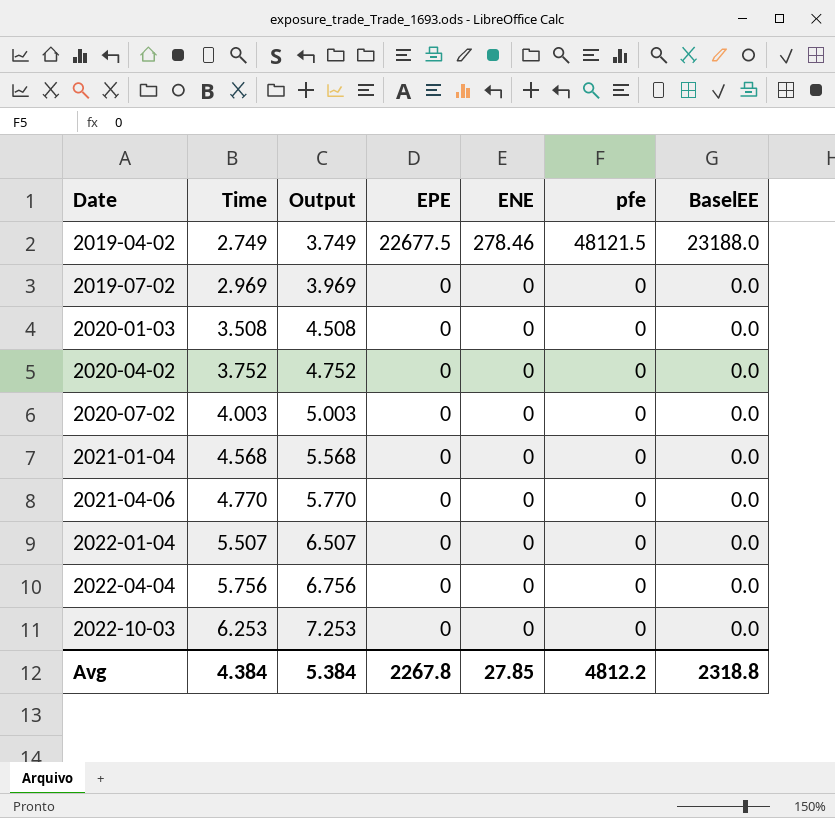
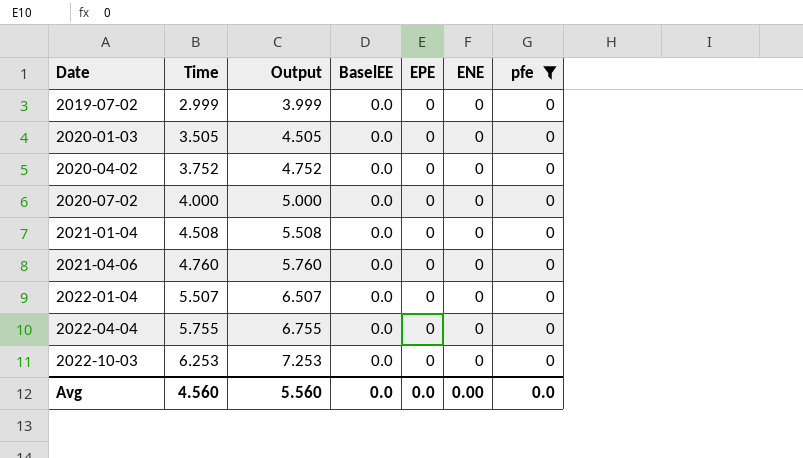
filter: none -> pfe = 0
column BaselEE | position: 7 -> 4
2019-07-02 | Time: 2.969 -> 2.999
2019-07-02 | Output: 3.969 -> 3.999
2020-01-03 | Time: 3.508 -> 3.505
2020-01-03 | Output: 4.508 -> 4.505
2020-07-02 | Time: 4.003 -> 4.000
2020-07-02 | Output: 5.003 -> 5.000
2021-01-04 | Time: 4.568 -> 4.508
2021-01-04 | Output: 5.568 -> 5.508
2021-04-06 | Time: 4.770 -> 4.760
2021-04-06 | Output: 5.770 -> 5.760
2022-04-04 | Time: 5.756 -> 5.755
2022-04-04 | Output: 6.756 -> 6.755
Avg | Time: 4.384 -> 4.560
Avg | Output: 5.384 -> 5.560
Avg | BaselEE: 2318.8 -> 0.0
Avg | EPE: 2267.8 -> 0.0
Avg | ENE: 27.85 -> 0.00
Avg | pfe: 4812.2 -> 0.0

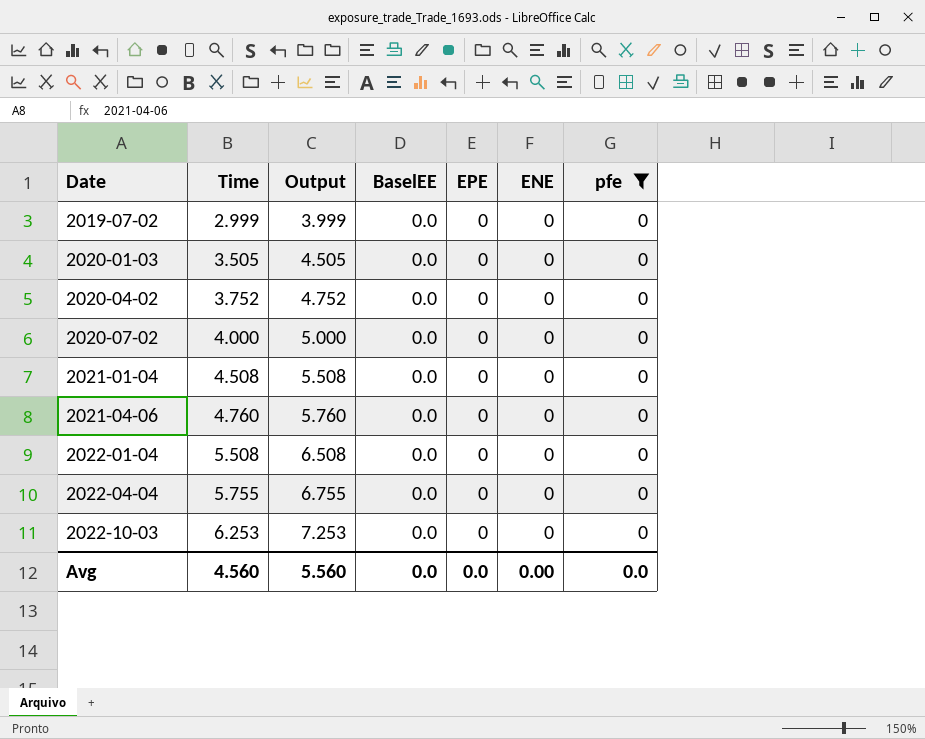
2022-01-04 | Time: 5.507 -> 5.508
2022-01-04 | Output: 6.507 -> 6.508

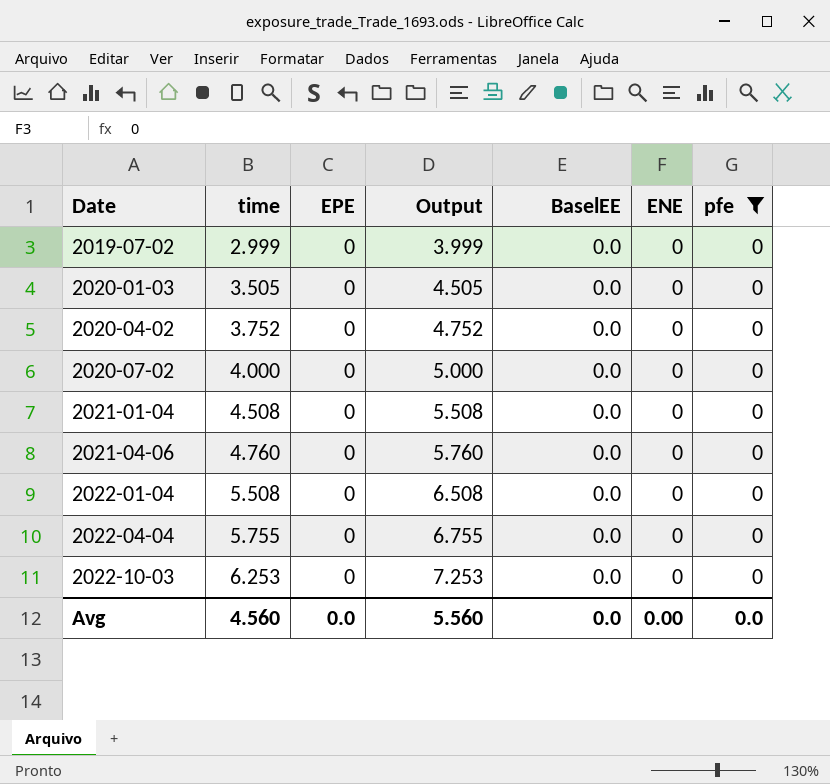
column name: Time -> time
column EPE | position: 5 -> 3

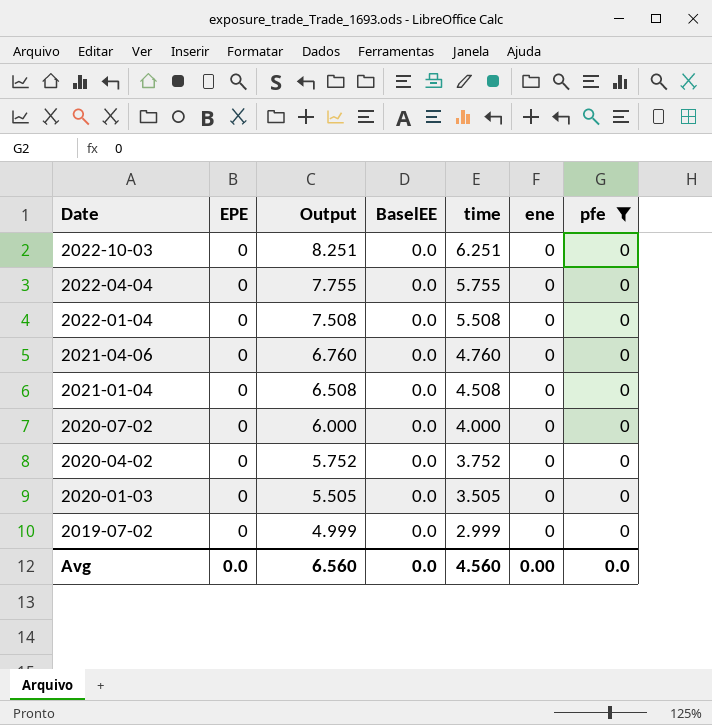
row order: Date ascending -> Date descending
column Output | formula: [time] + 1 -> [time] + 2
column time | position: 2 -> 5
column name: ENE -> ene
2022-10-03 | time: 6.253 -> 6.251
Avg | Output: 5.560 -> 6.560

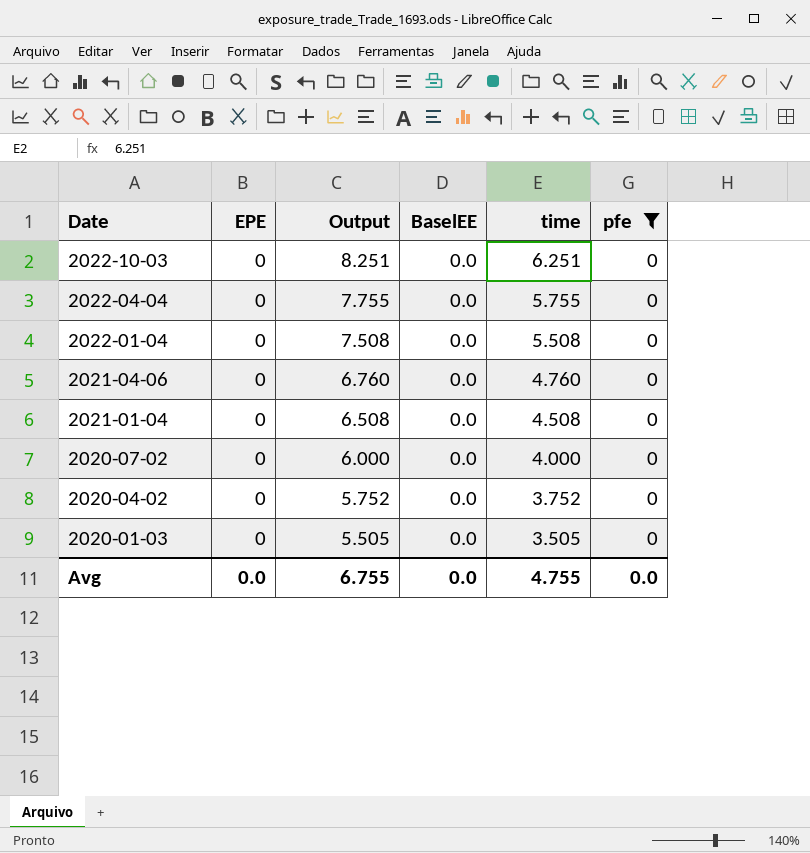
column ene | position: 6 -> none
row 2019-07-02: 0 | 4.999 | 0.0 | 2.999 | 0 | 0 -> none
Avg | Output: 6.560 -> 6.755
Avg | time: 4.560 -> 4.755

